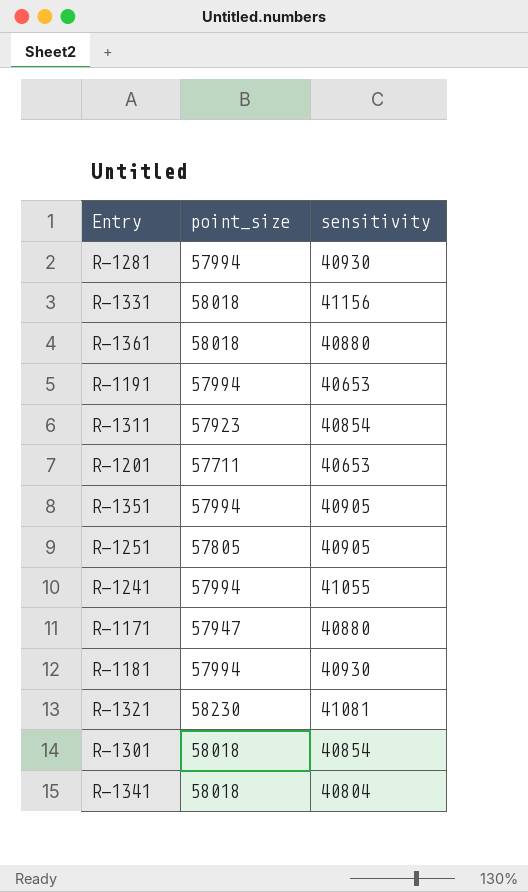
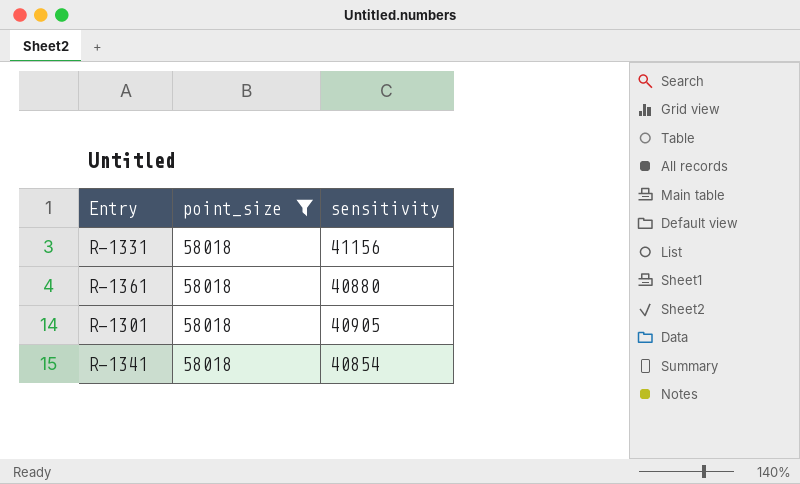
filter: none -> point_size = 58018
R-1301 | sensitivity: 40854 -> 40905
R-1341 | sensitivity: 40804 -> 40854

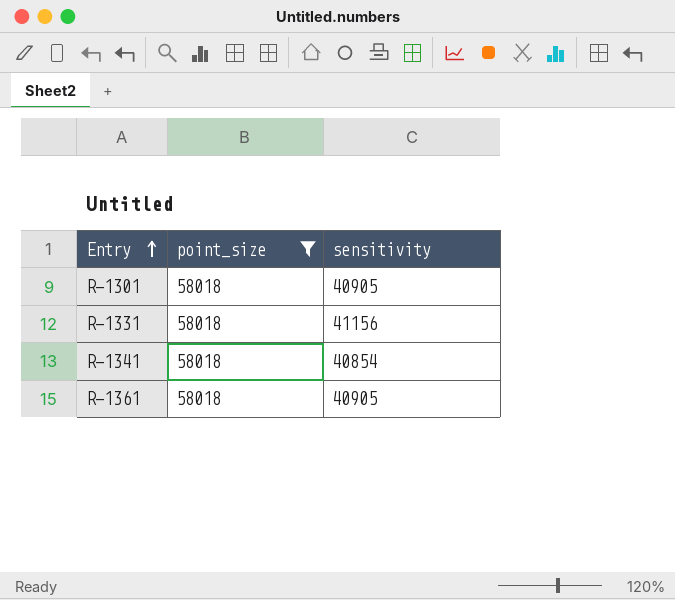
row order: none -> Entry ascending
R-1361 | sensitivity: 40880 -> 40905

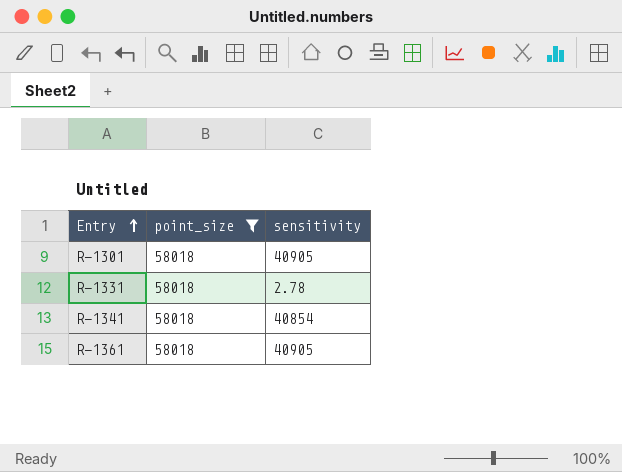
R-1331 | sensitivity: 41156 -> 2.78

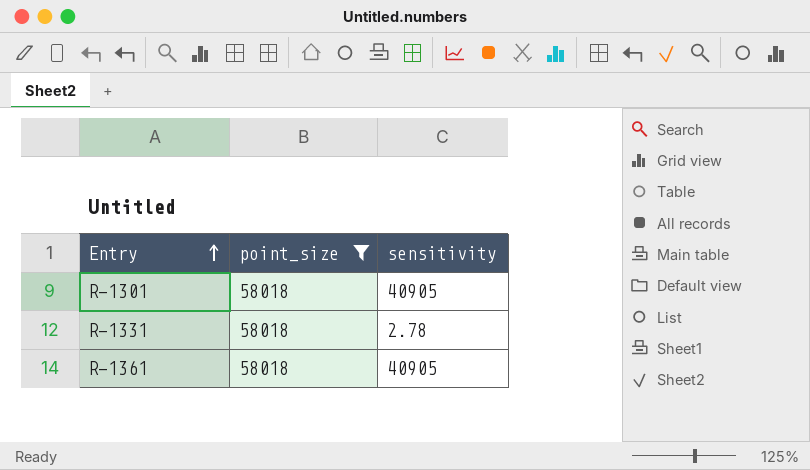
row R-1341: 58018 | 40854 -> none

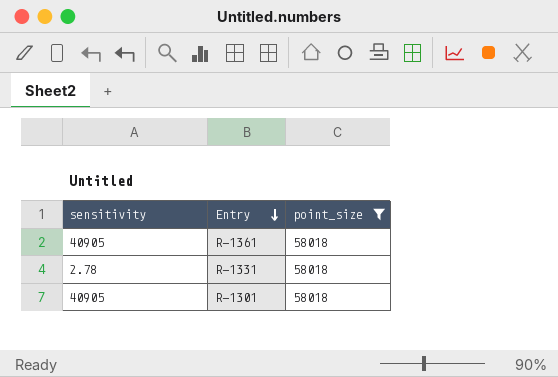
row order: Entry ascending -> Entry descending
column sensitivity | position: 3 -> 1

